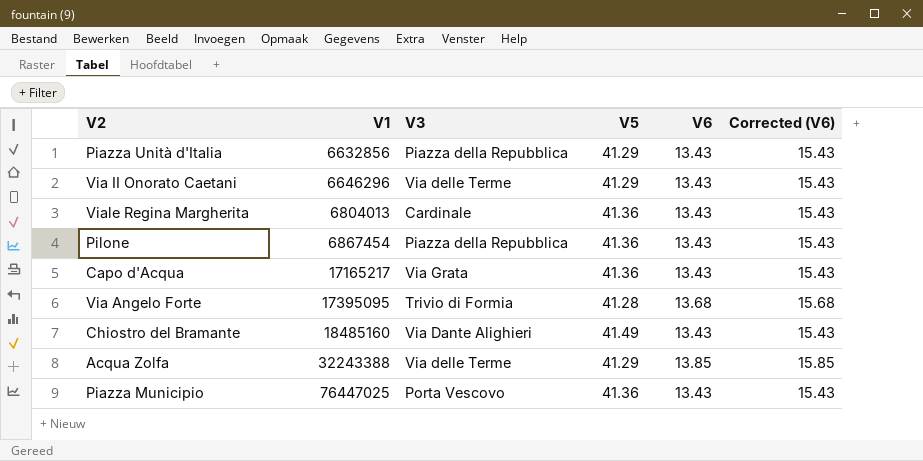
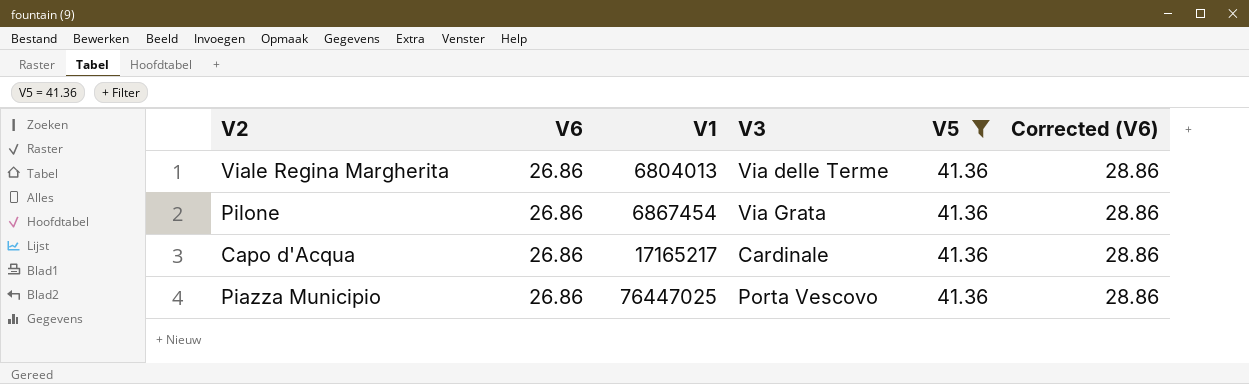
filter: none -> V5 = 41.36
column V6 | position: 5 -> 2
Viale Regina Margherita | V6: 13.43 -> 26.86
Viale Regina Margherita | V3: Cardinale -> Via delle Terme
Viale Regina Margherita | Corrected (V6): 15.43 -> 28.86
Pilone | V6: 13.43 -> 26.86
Pilone | V3: Piazza della Repubblica -> Via Grata
Pilone | Corrected (V6): 15.43 -> 28.86
Capo d'Acqua | V6: 13.43 -> 26.86
Capo d'Acqua | V3: Via Grata -> Cardinale
Capo d'Acqua | Corrected (V6): 15.43 -> 28.86
Piazza Municipio | V6: 13.43 -> 26.86
Piazza Municipio | Corrected (V6): 15.43 -> 28.86

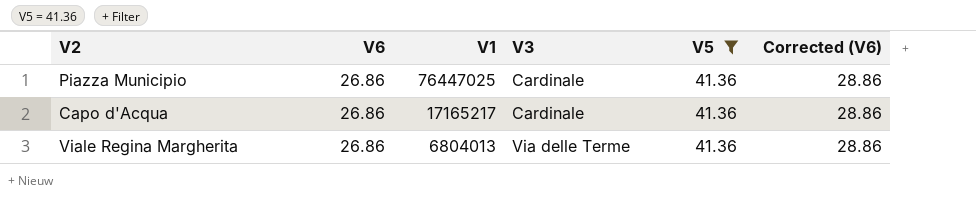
row order: V1 ascending -> V1 descending
row Pilone: 26.86 | 6867454 | Via Grata | 41.36 | 28.86 -> none
Piazza Municipio | V3: Porta Vescovo -> Cardinale

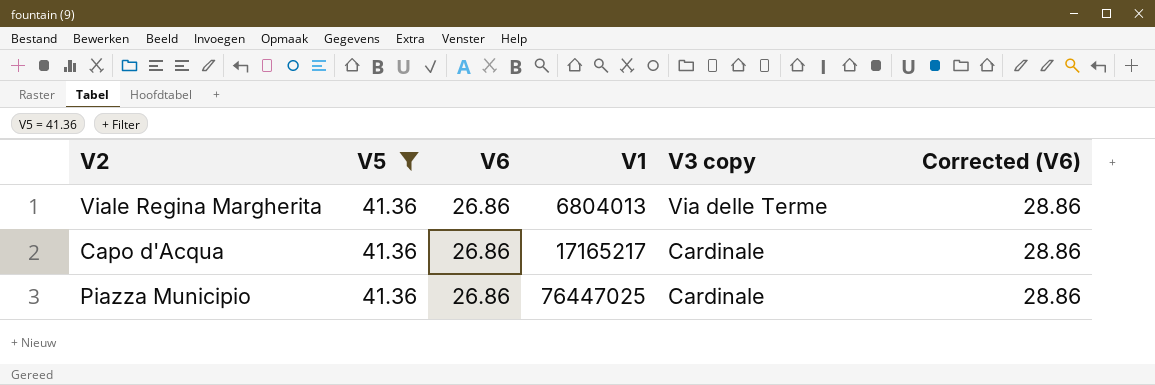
row order: V1 descending -> V1 ascending
column V5 | position: 5 -> 2
column name: V3 -> V3 copy

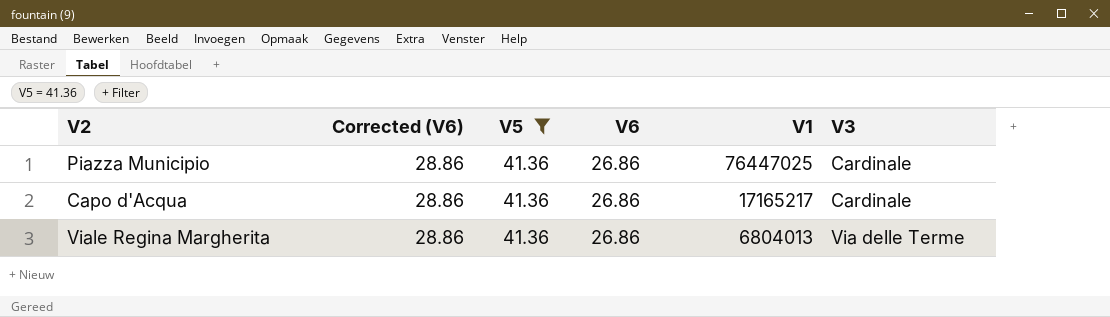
row order: V1 ascending -> V1 descending
column Corrected (V6) | position: 6 -> 2
column name: V3 copy -> V3

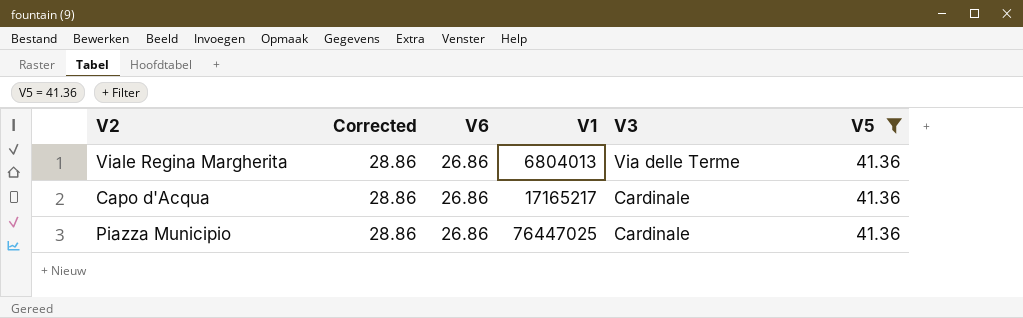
row order: V1 descending -> V1 ascending
column name: Corrected (V6) -> Corrected
column V5 | position: 3 -> 6

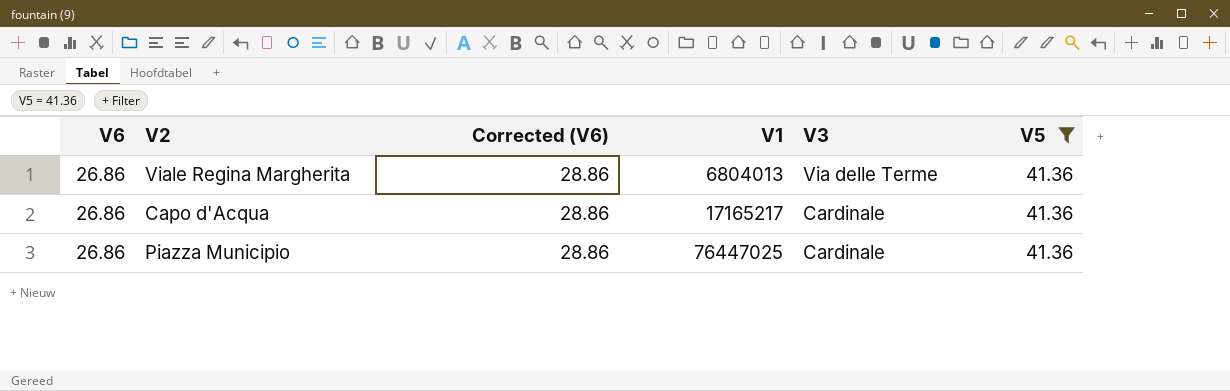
column V6 | position: 3 -> 1
column name: Corrected -> Corrected (V6)

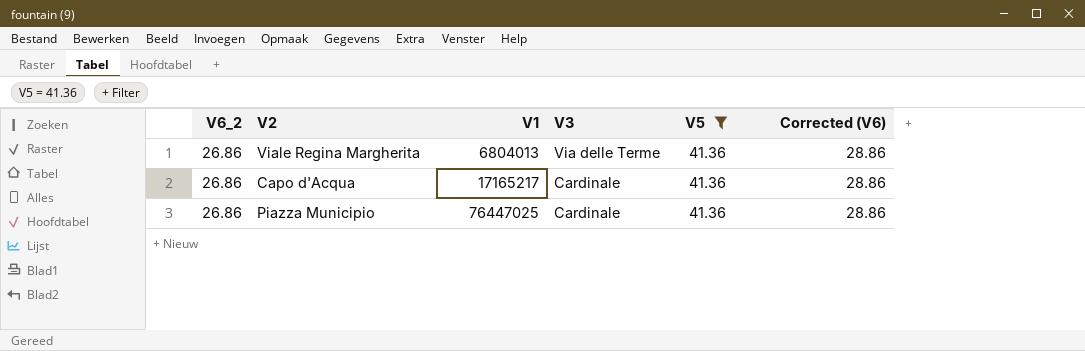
column name: V6 -> V6_2
column Corrected (V6) | position: 3 -> 6

